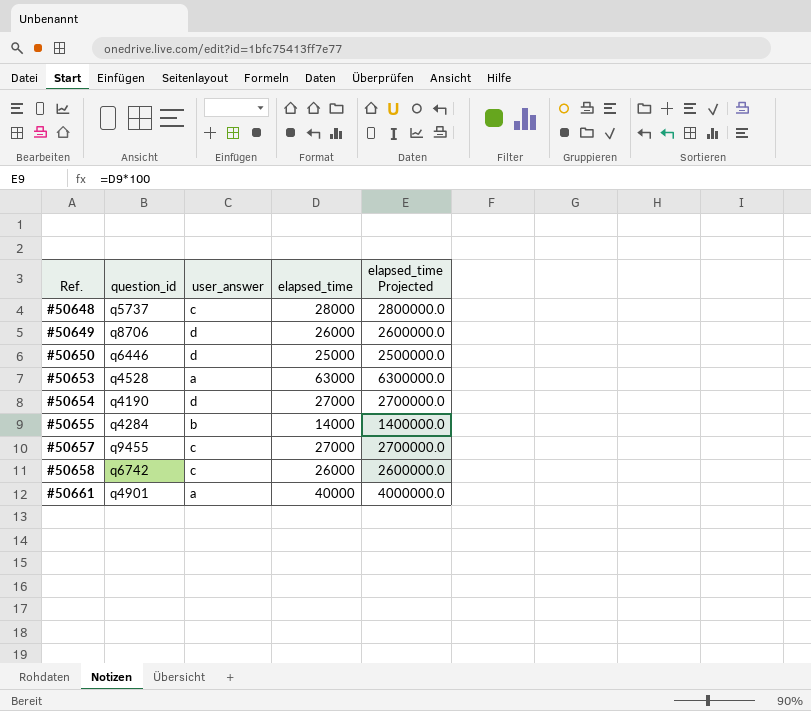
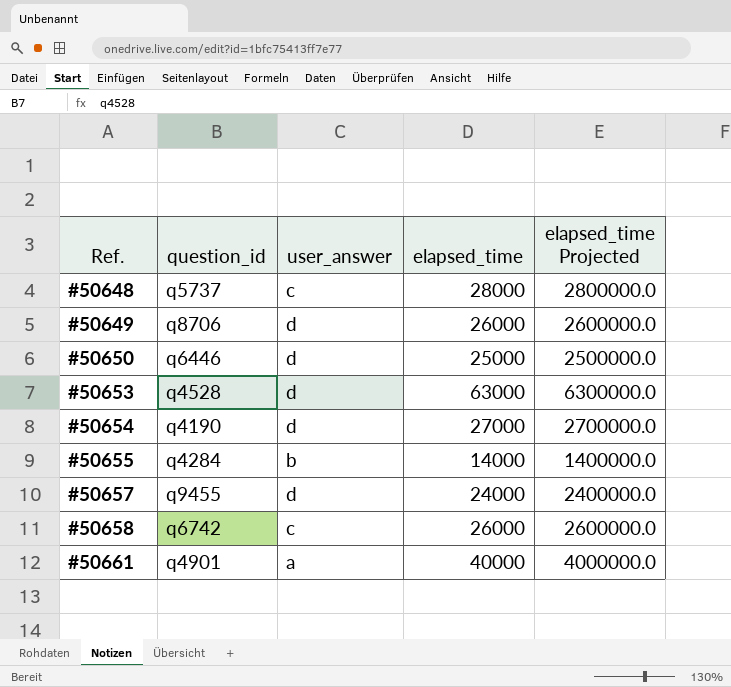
#50653 | user_answer: a -> d
#50657 | user_answer: c -> d
#50657 | elapsed_time: 27000 -> 24000
#50657 | elapsed_time Projected: 2700000.0 -> 2400000.0

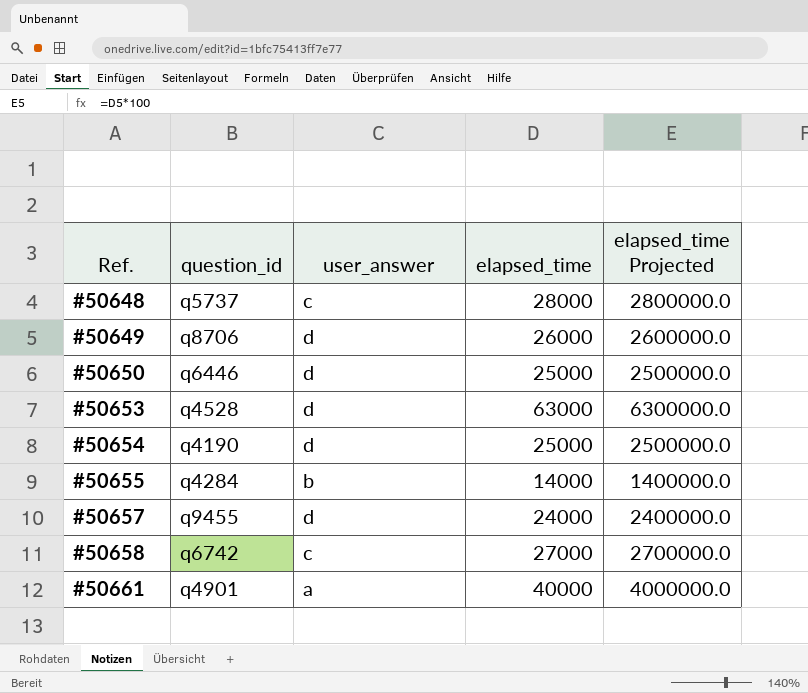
#50654 | elapsed_time: 27000 -> 25000
#50654 | elapsed_time Projected: 2700000.0 -> 2500000.0
#50658 | elapsed_time: 26000 -> 27000
#50658 | elapsed_time Projected: 2600000.0 -> 2700000.0

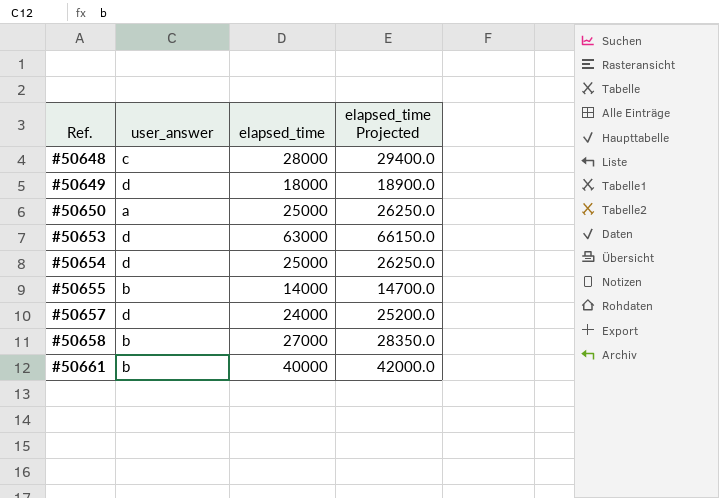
column question_id | position: 2 -> none
column elapsed_time Projected | formula: [elapsed_time] * 100 -> [elapsed_time] * 1.05
#50649 | elapsed_time: 26000 -> 18000
#50650 | user_answer: d -> a
#50658 | user_answer: c -> b
#50661 | user_answer: a -> b

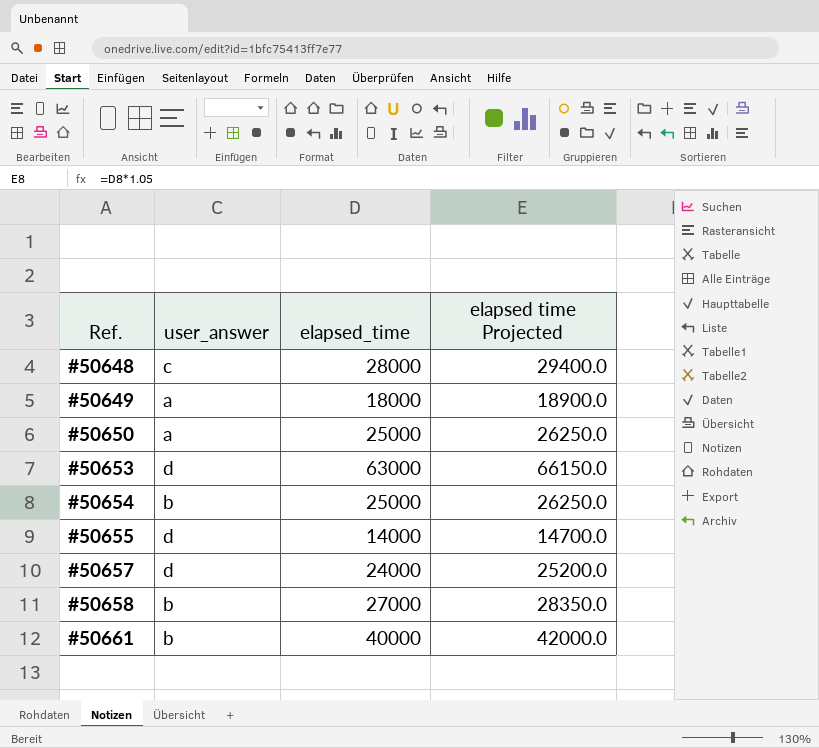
column name: elapsed_time Projected -> elapsed time Projected
#50649 | user_answer: d -> a
#50654 | user_answer: d -> b
#50655 | user_answer: b -> d

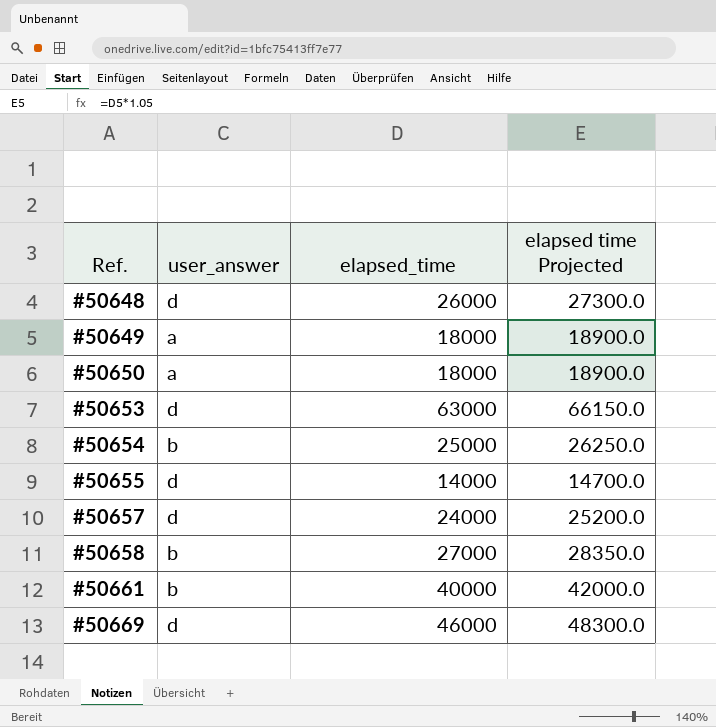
#50648 | user_answer: c -> d
#50648 | elapsed_time: 28000 -> 26000
#50648 | elapsed time Projected: 29400.0 -> 27300.0
#50650 | elapsed_time: 25000 -> 18000
#50650 | elapsed time Projected: 26250.0 -> 18900.0
row #50669: none -> d | 46000 | 48300.0

